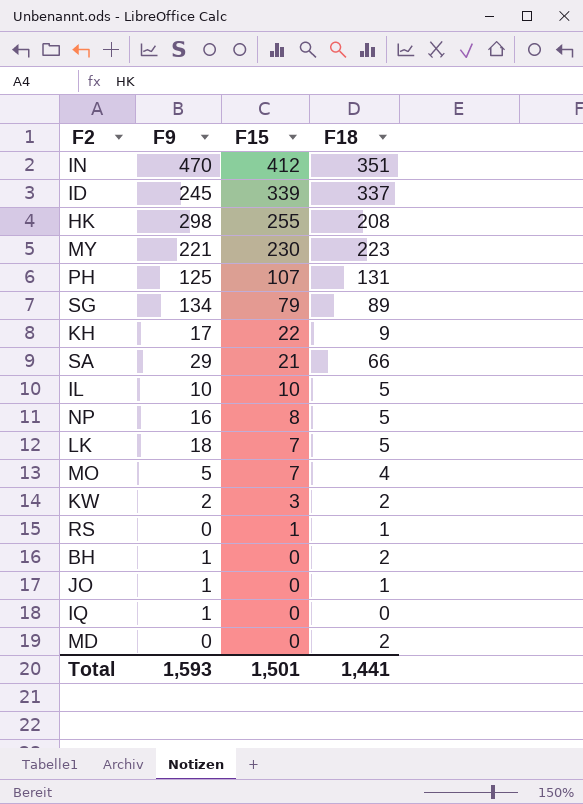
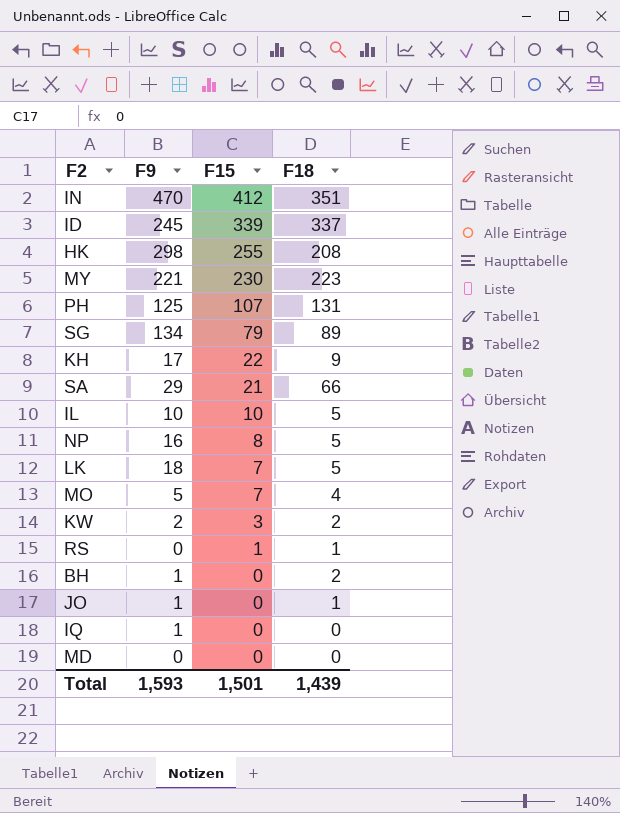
MD | F18: 2 -> 0
Total | F18: 1,441 -> 1,439

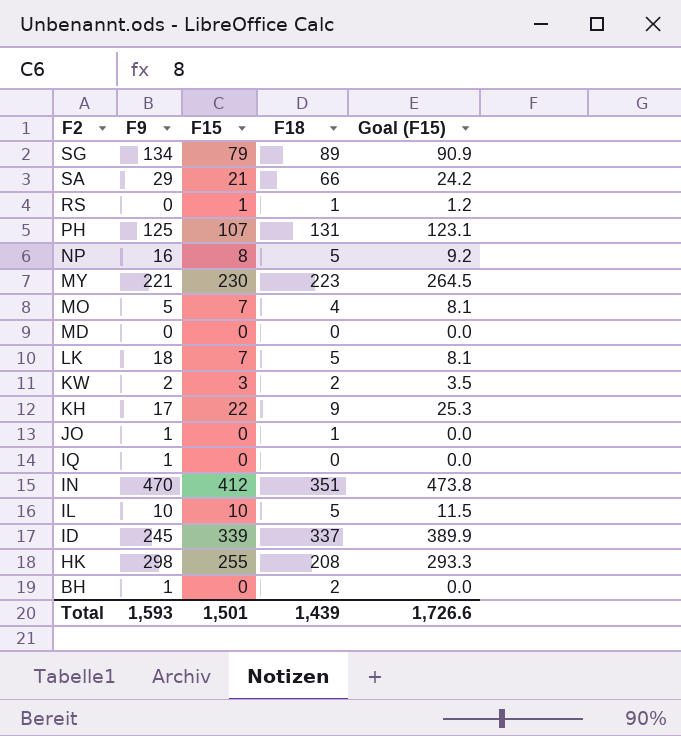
row order: F15 descending -> F2 descending
column Goal (F15) | formula: none -> [F15] * 1.15

